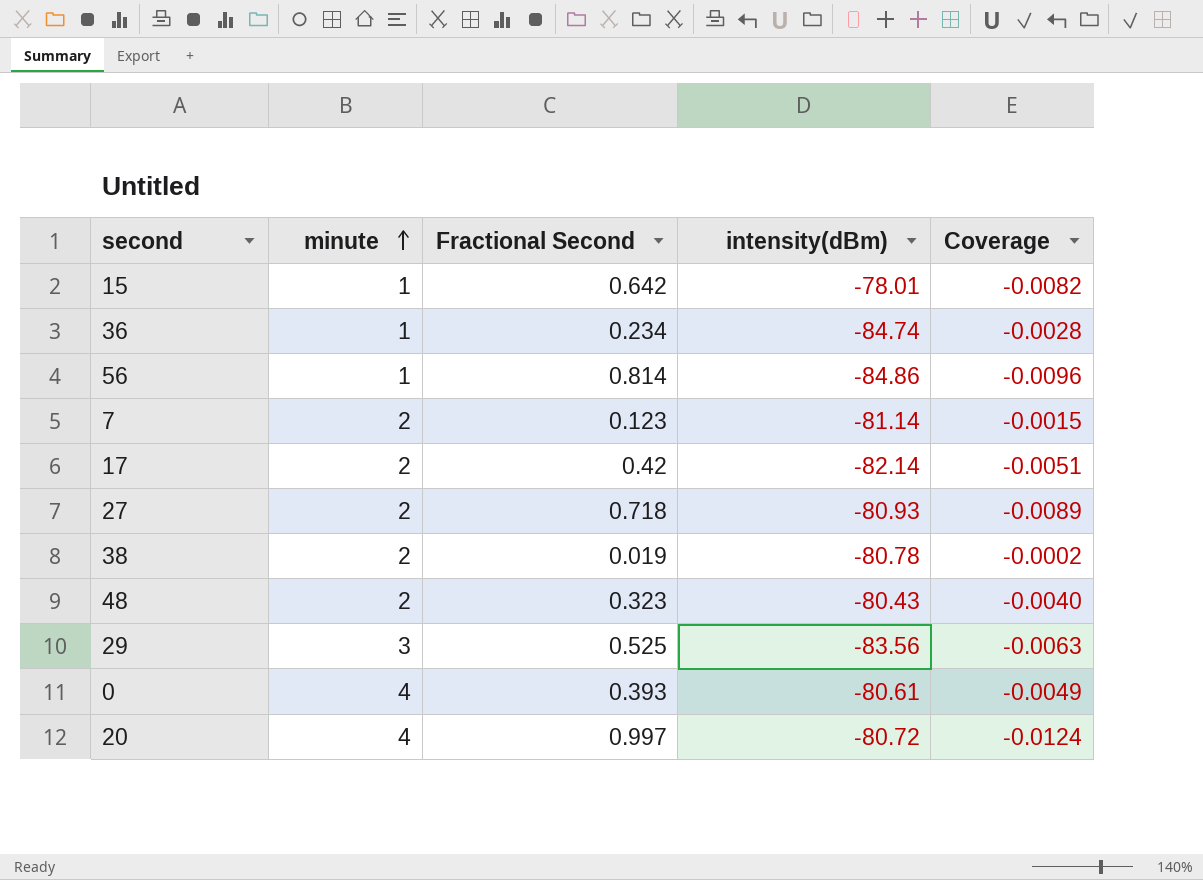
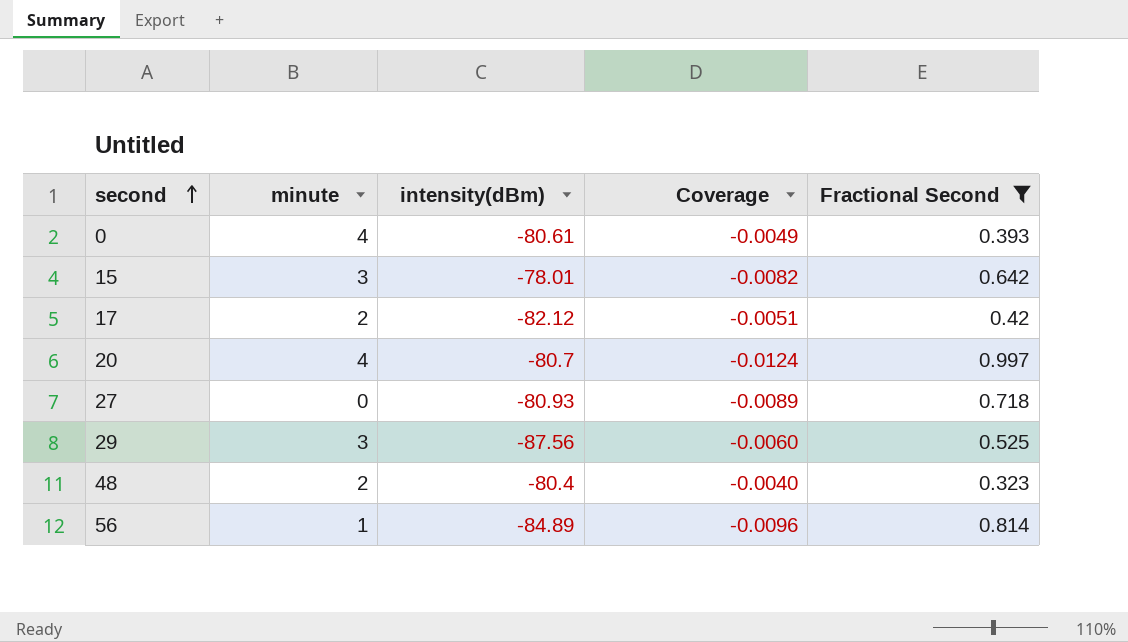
filter: none -> Fractional Second >= 0.323
row order: minute ascending -> second ascending
column Fractional Second | position: 3 -> 5
15 | minute: 1 -> 3
17 | intensity(dBm): -82.14 -> -82.12
20 | intensity(dBm): -80.72 -> -80.7
27 | minute: 2 -> 0
29 | intensity(dBm): -83.56 -> -87.56
29 | Coverage: -0.0063 -> -0.0060
48 | intensity(dBm): -80.43 -> -80.4
56 | intensity(dBm): -84.86 -> -84.89

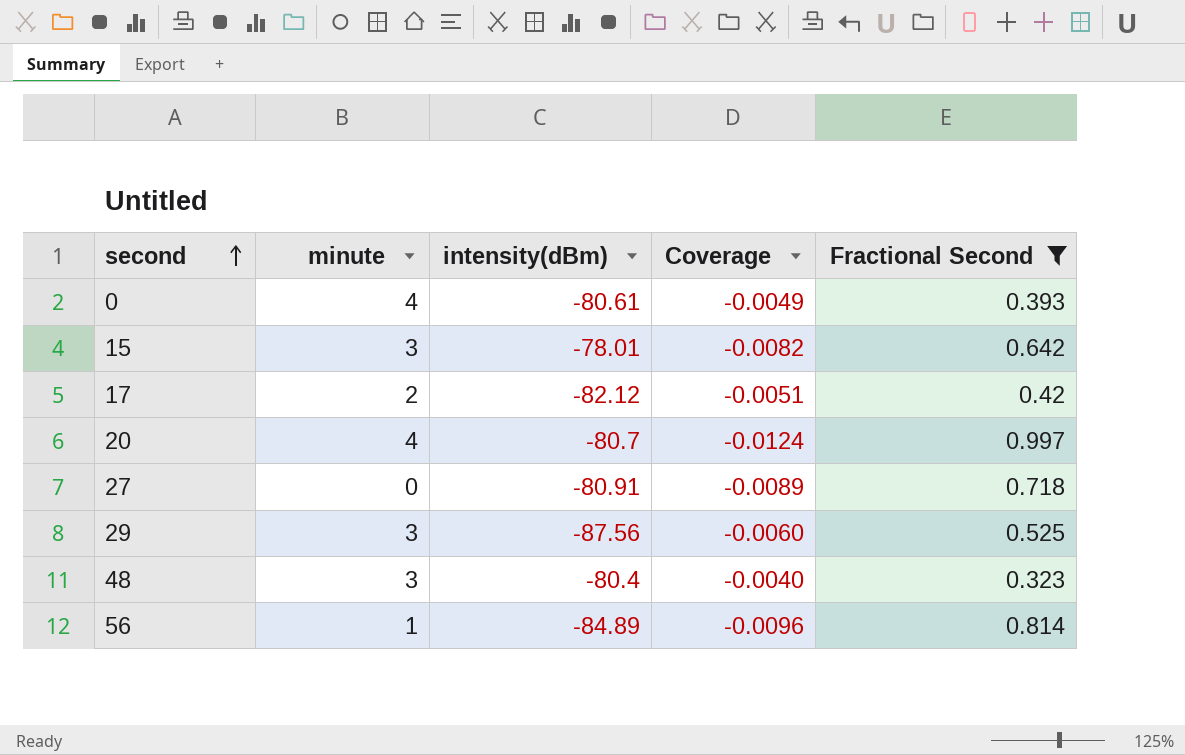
27 | intensity(dBm): -80.93 -> -80.91
48 | minute: 2 -> 3

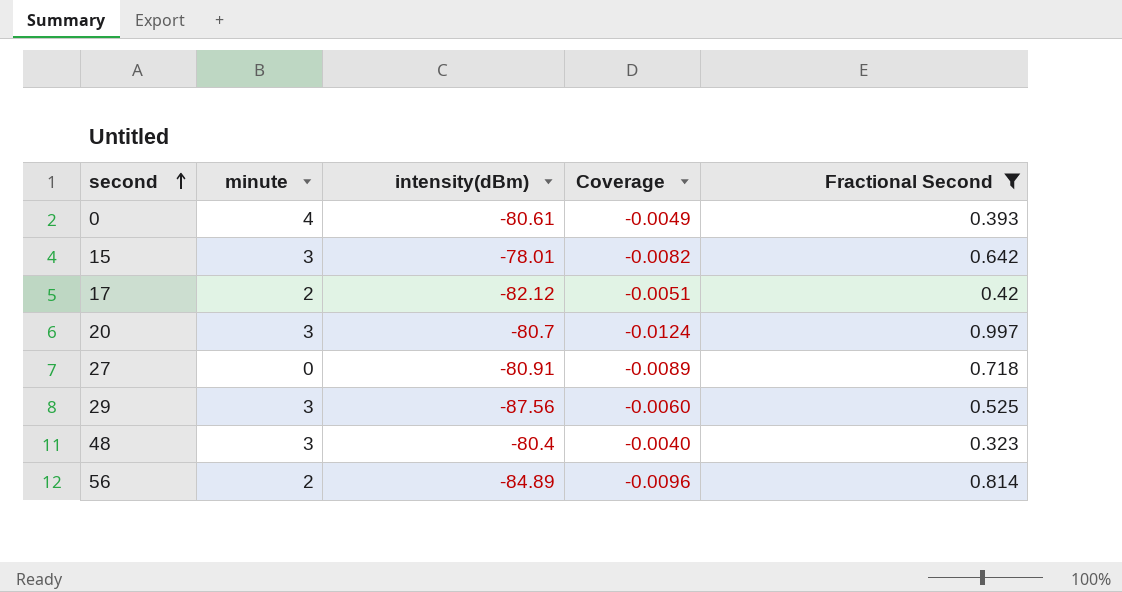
20 | minute: 4 -> 3
56 | minute: 1 -> 2

